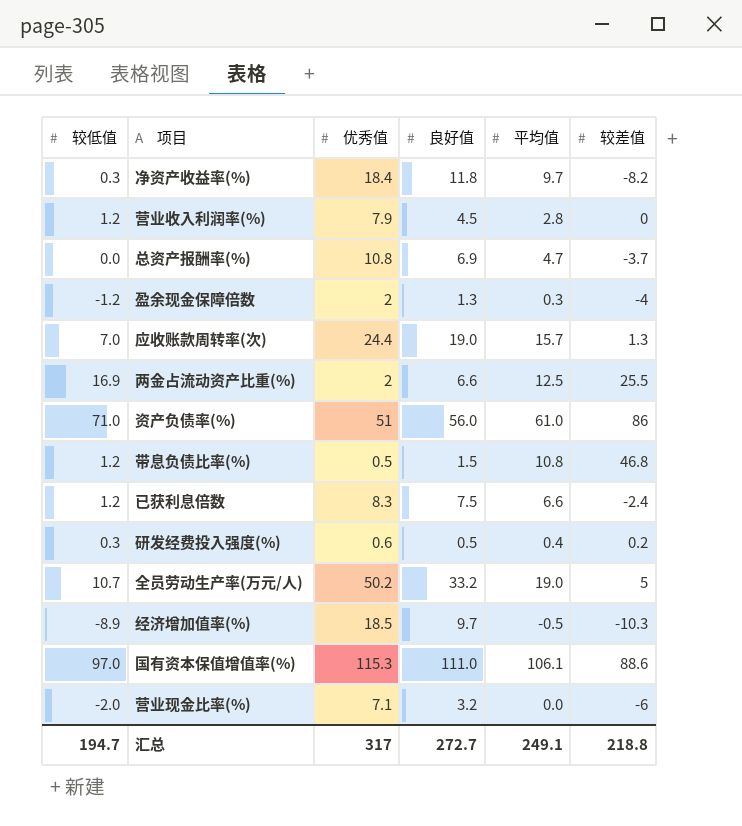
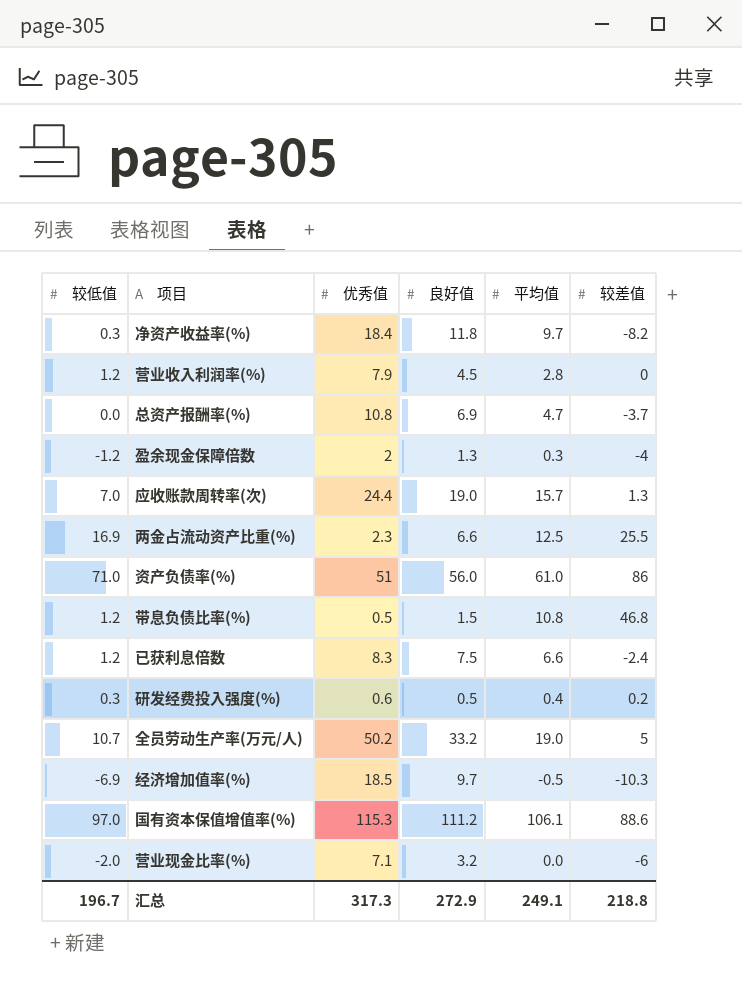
两金占流动资产比重(%) | 优秀值: 2 -> 2.3
经济增加值率(%) | 较低值: -8.9 -> -6.9
国有资本保值增值率(%) | 良好值: 111.0 -> 111.2
汇总 | 较低值: 194.7 -> 196.7
汇总 | 优秀值: 317 -> 317.3
汇总 | 良好值: 272.7 -> 272.9

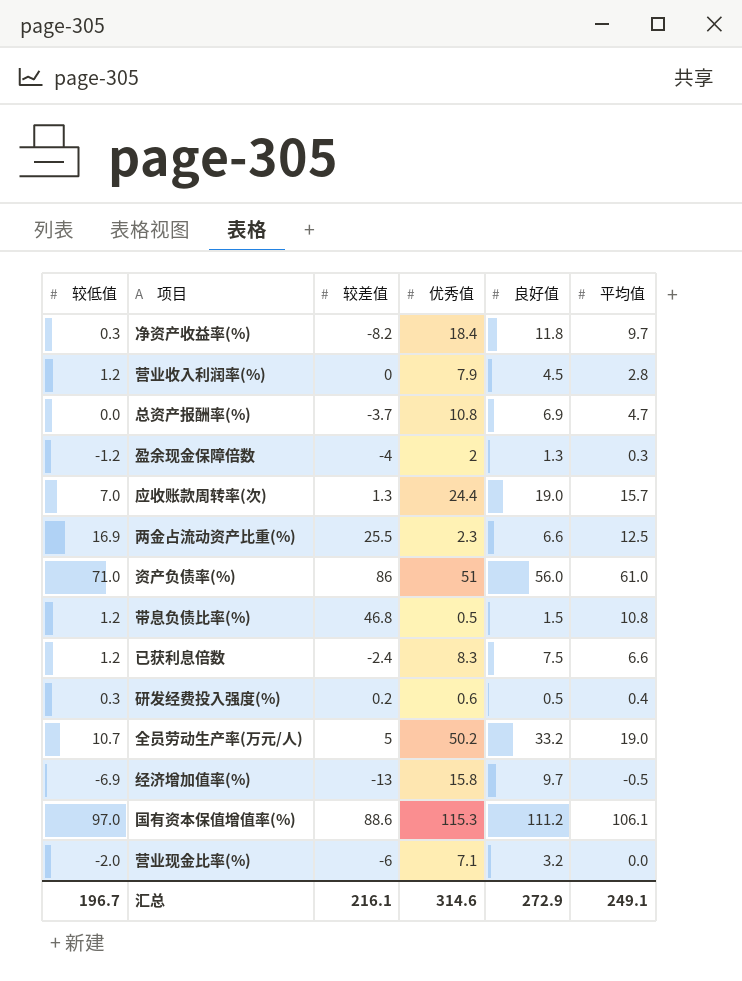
column 较差值 | position: 6 -> 3
经济增加值率(%) | 较差值: -10.3 -> -13
经济增加值率(%) | 优秀值: 18.5 -> 15.8
汇总 | 较差值: 218.8 -> 216.1
汇总 | 优秀值: 317.3 -> 314.6

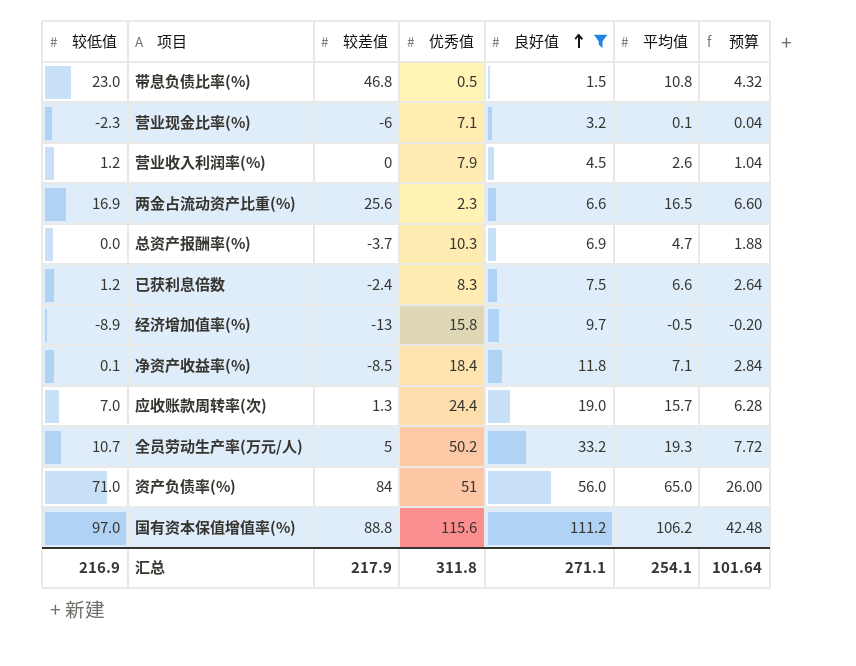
filter: none -> 良好值 >= 1.5
row order: none -> 良好值 ascending
column 预算 | formula: none -> [平均值] * 0.4
带息负债比率(%) | 较低值: 1.2 -> 23.0
营业现金比率(%) | 较低值: -2.0 -> -2.3
营业现金比率(%) | 平均值: 0.0 -> 0.1
营业收入利润率(%) | 平均值: 2.8 -> 2.6
两金占流动资产比重(%) | 较差值: 25.5 -> 25.6
两金占流动资产比重(%) | 平均值: 12.5 -> 16.5
总资产报酬率(%) | 优秀值: 10.8 -> 10.3
经济增加值率(%) | 较低值: -6.9 -> -8.9
净资产收益率(%) | 较低值: 0.3 -> 0.1
净资产收益率(%) | 较差值: -8.2 -> -8.5
净资产收益率(%) | 平均值: 9.7 -> 7.1
全员劳动生产率(万元/人) | 平均值: 19.0 -> 19.3
资产负债率(%) | 较差值: 86 -> 84
资产负债率(%) | 平均值: 61.0 -> 65.0
国有资本保值增值率(%) | 较差值: 88.6 -> 88.8
国有资本保值增值率(%) | 优秀值: 115.3 -> 115.6
国有资本保值增值率(%) | 平均值: 106.1 -> 106.2
汇总 | 较低值: 196.7 -> 216.9
汇总 | 较差值: 216.1 -> 217.9
汇总 | 优秀值: 314.6 -> 311.8
汇总 | 良好值: 272.9 -> 271.1
汇总 | 平均值: 249.1 -> 254.1

